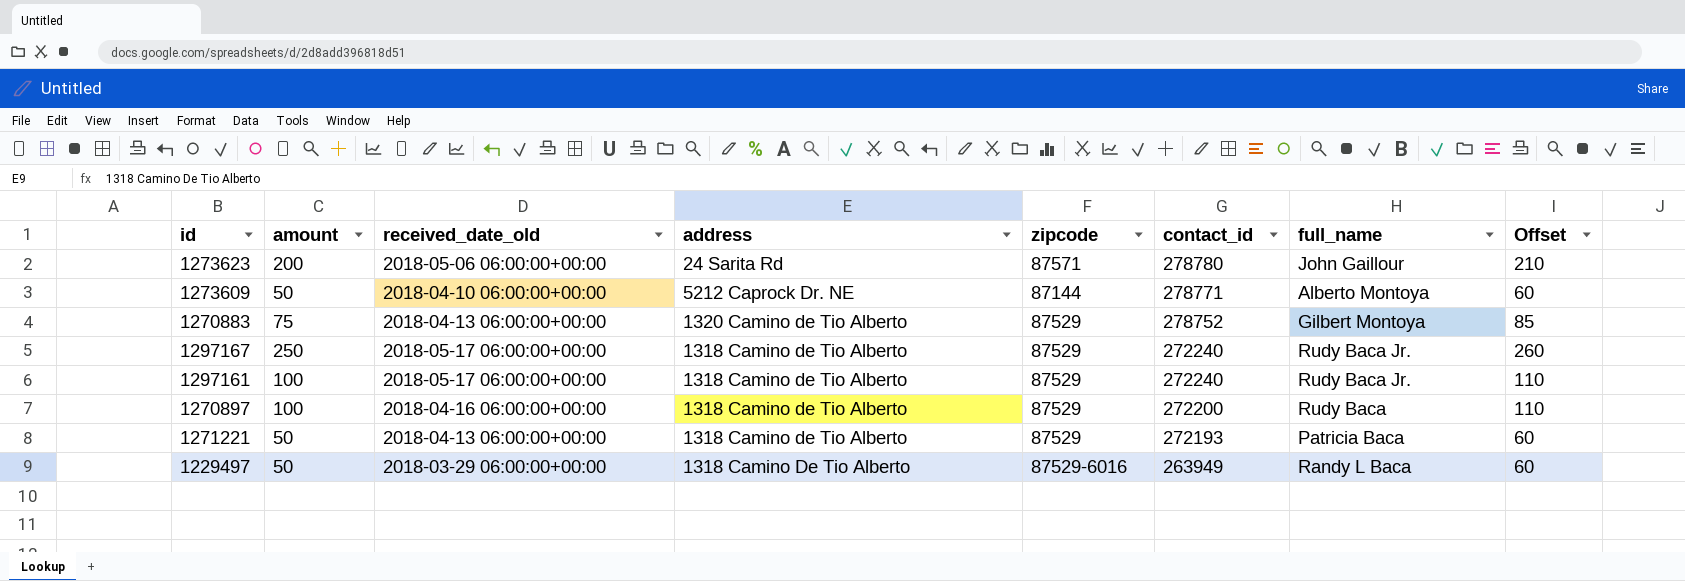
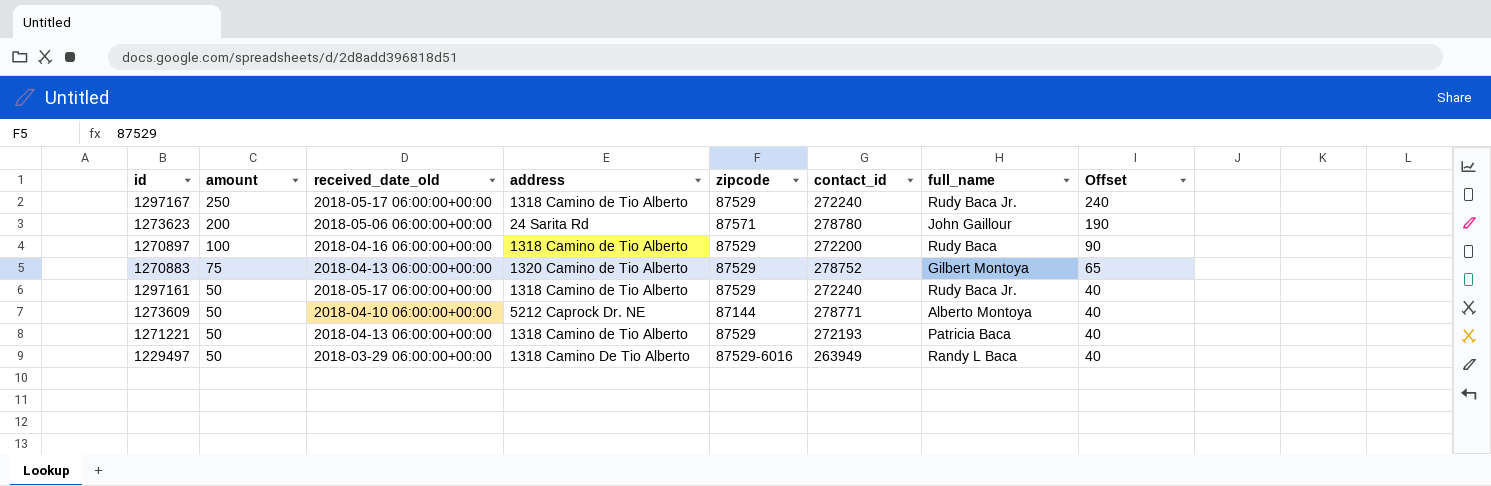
row order: contact_id descending -> amount descending
column Offset | formula: [amount] + 10 -> [amount] - 10
1297161 | amount: 100 -> 50

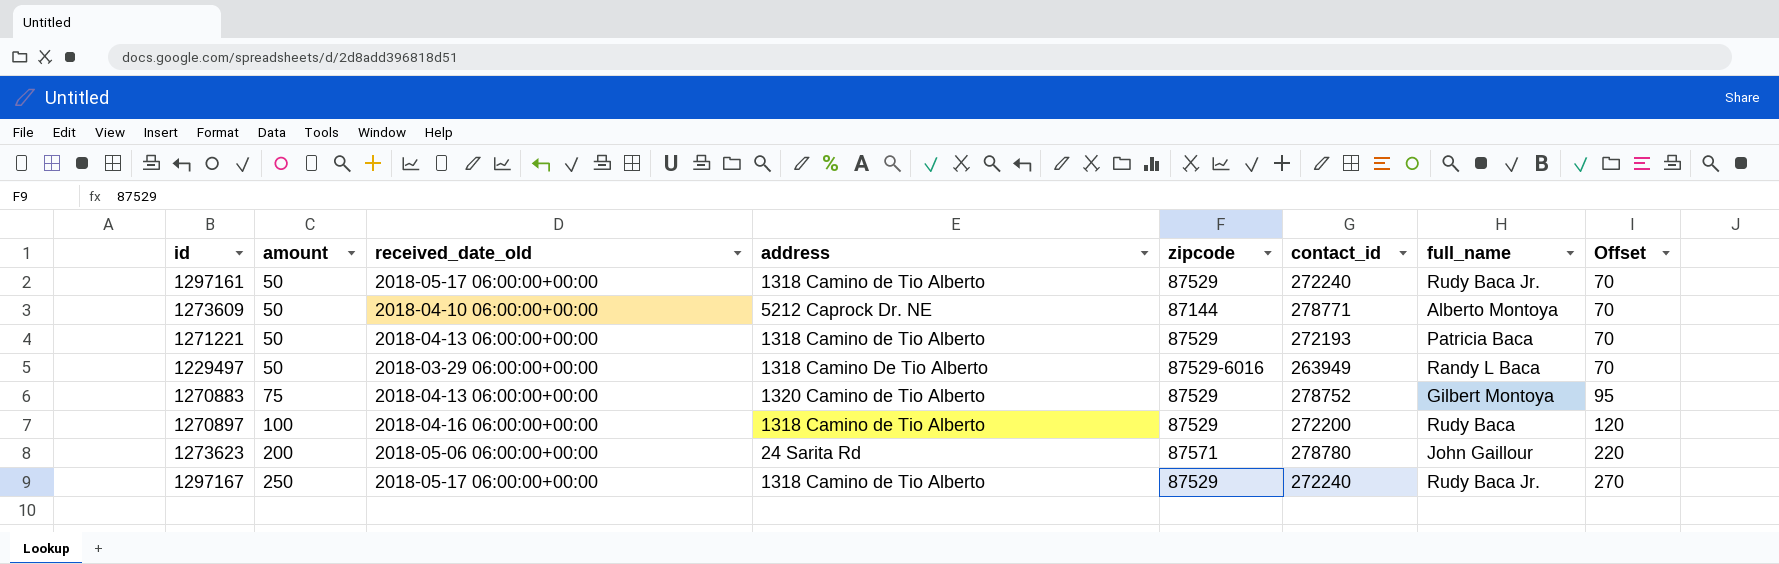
row order: amount descending -> amount ascending
column Offset | formula: [amount] - 10 -> [amount] + 20

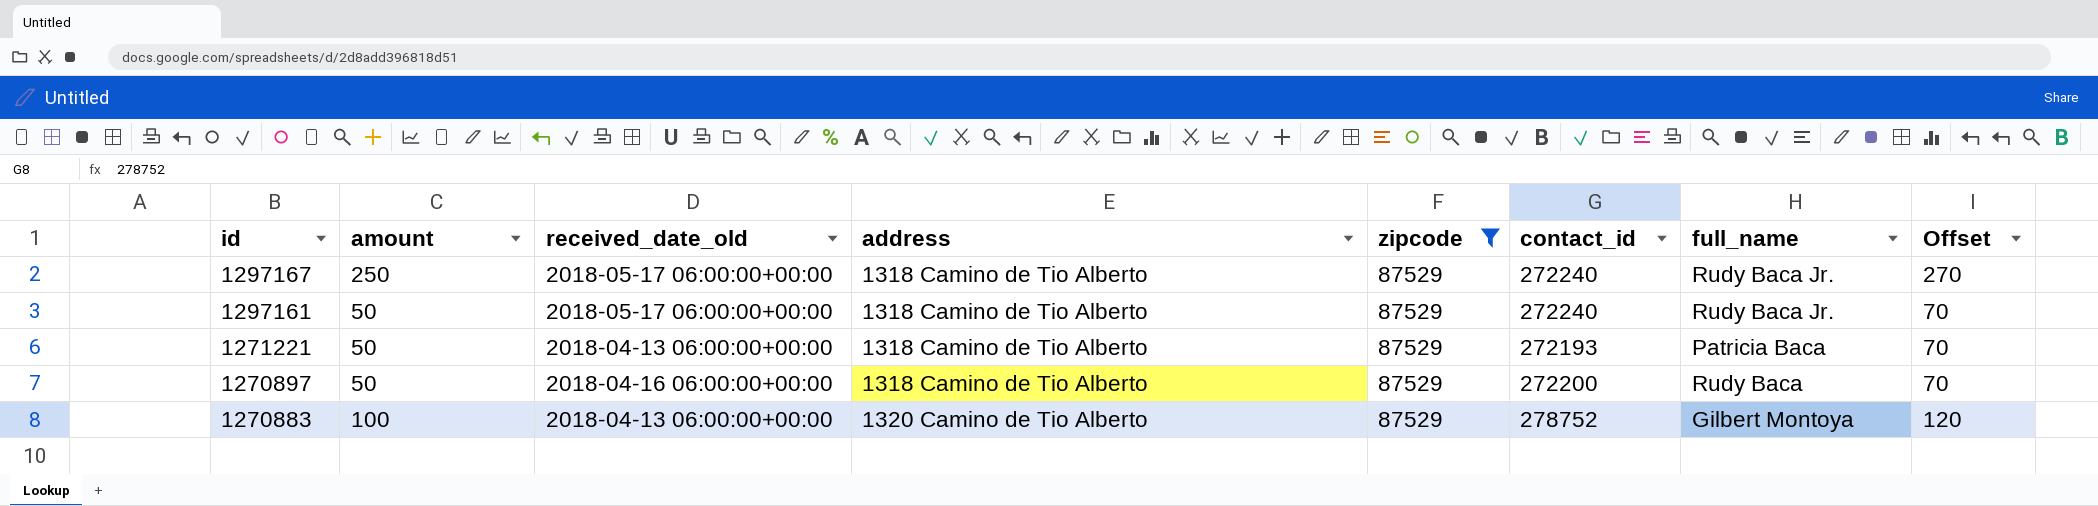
filter: none -> zipcode = 87529
row order: amount ascending -> id descending
1270897 | amount: 100 -> 50
1270897 | Offset: 120 -> 70
1270883 | amount: 75 -> 100
1270883 | Offset: 95 -> 120

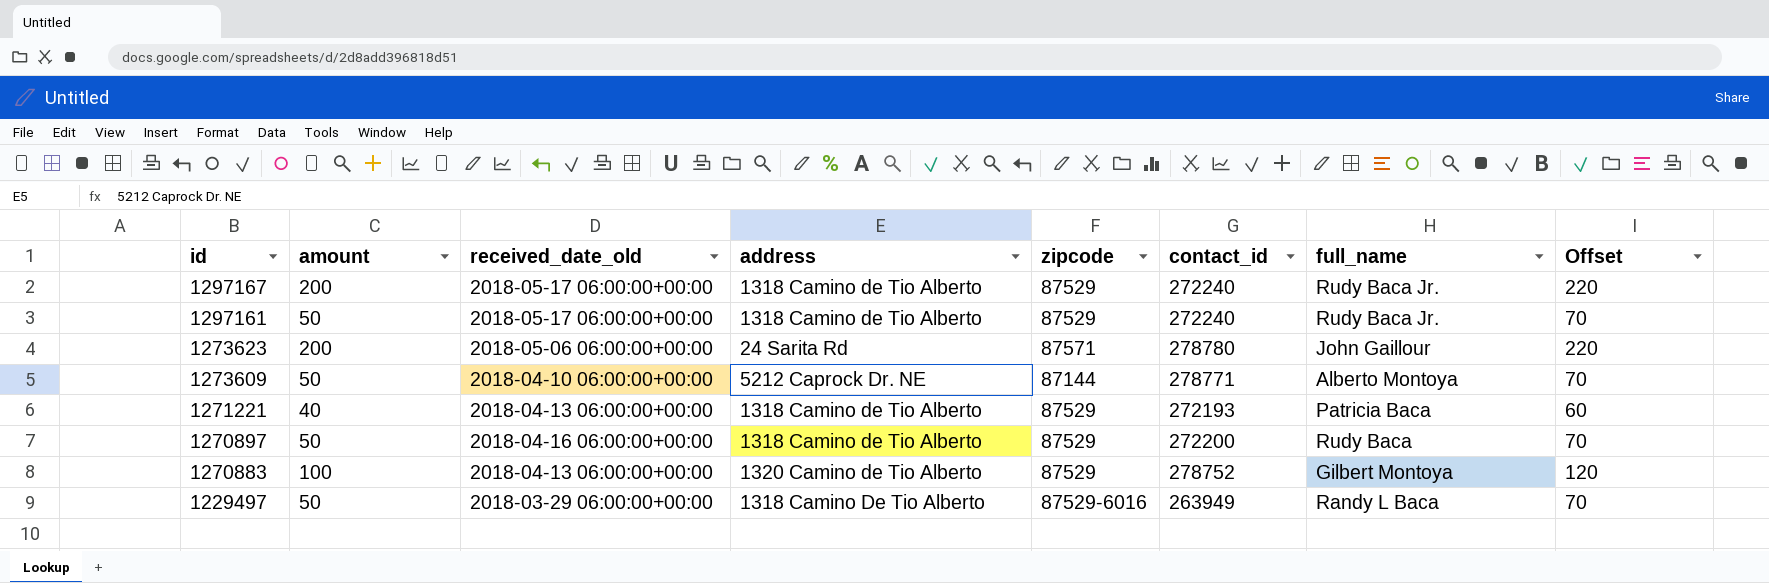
filter: zipcode = 87529 -> none
1297167 | amount: 250 -> 200
1297167 | Offset: 270 -> 220
1271221 | amount: 50 -> 40
1271221 | Offset: 70 -> 60

